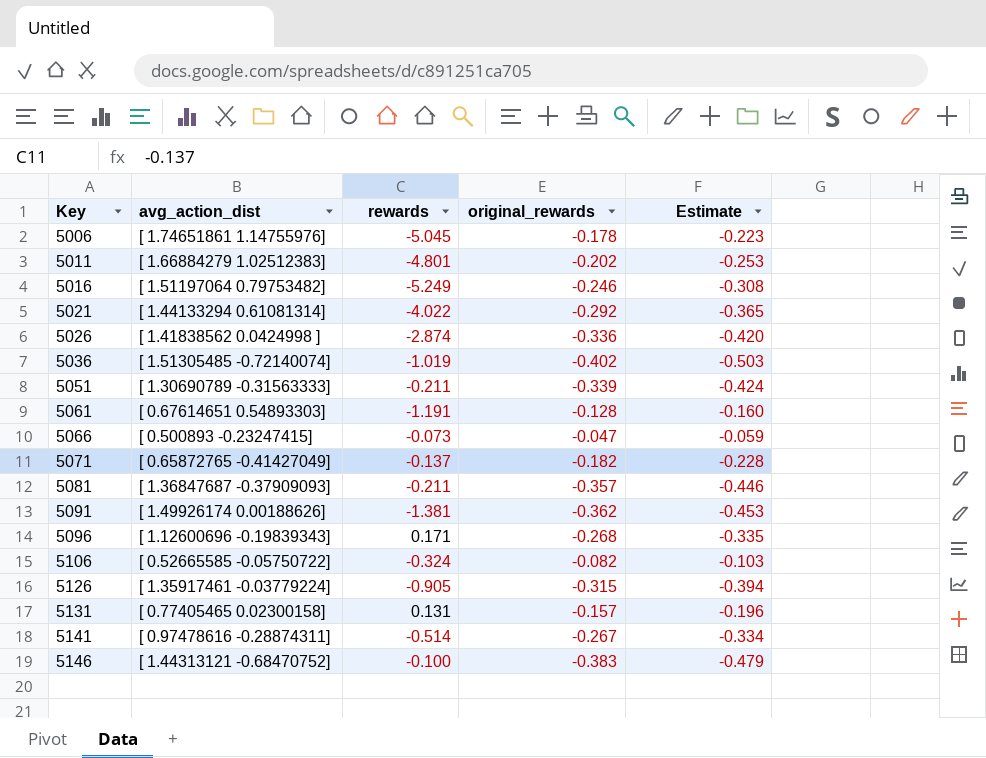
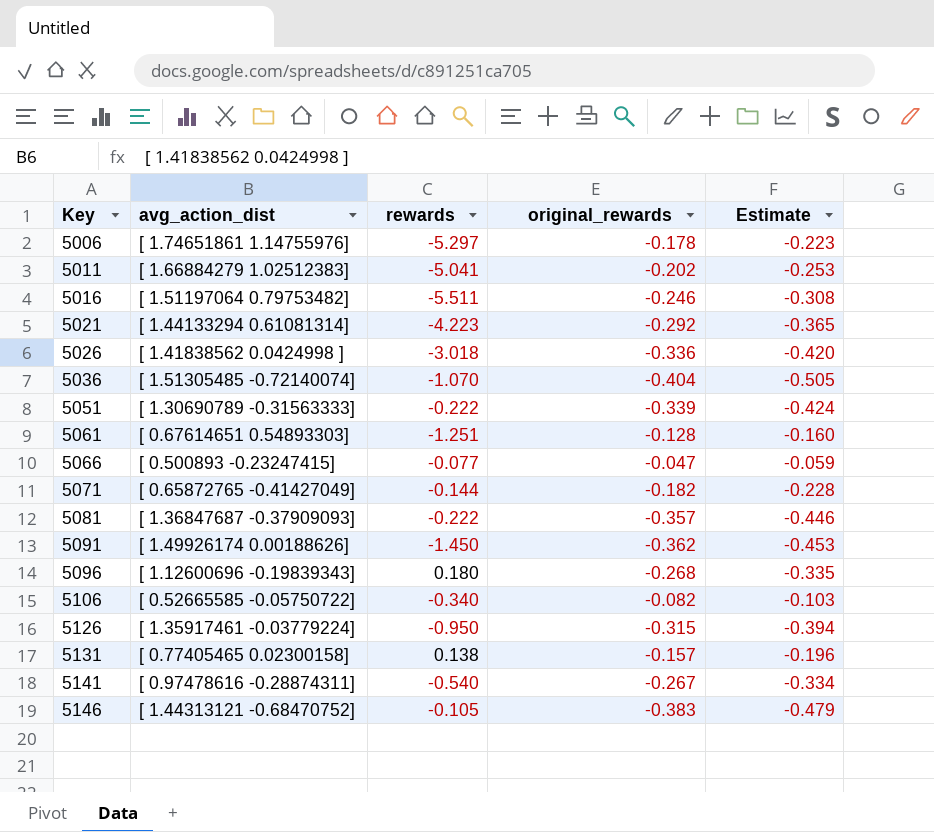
5006 | rewards: -5.045 -> -5.297
5011 | rewards: -4.801 -> -5.041
5016 | rewards: -5.249 -> -5.511
5021 | rewards: -4.022 -> -4.223
5026 | rewards: -2.874 -> -3.018
5036 | rewards: -1.019 -> -1.070
5036 | original_rewards: -0.402 -> -0.404
5036 | Estimate: -0.503 -> -0.505
5051 | rewards: -0.211 -> -0.222
5061 | rewards: -1.191 -> -1.251
5066 | rewards: -0.073 -> -0.077
5071 | rewards: -0.137 -> -0.144
5081 | rewards: -0.211 -> -0.222
5091 | rewards: -1.381 -> -1.450
5096 | rewards: 0.171 -> 0.180
5106 | rewards: -0.324 -> -0.340
5126 | rewards: -0.905 -> -0.950
5131 | rewards: 0.131 -> 0.138
5141 | rewards: -0.514 -> -0.540
5146 | rewards: -0.100 -> -0.105

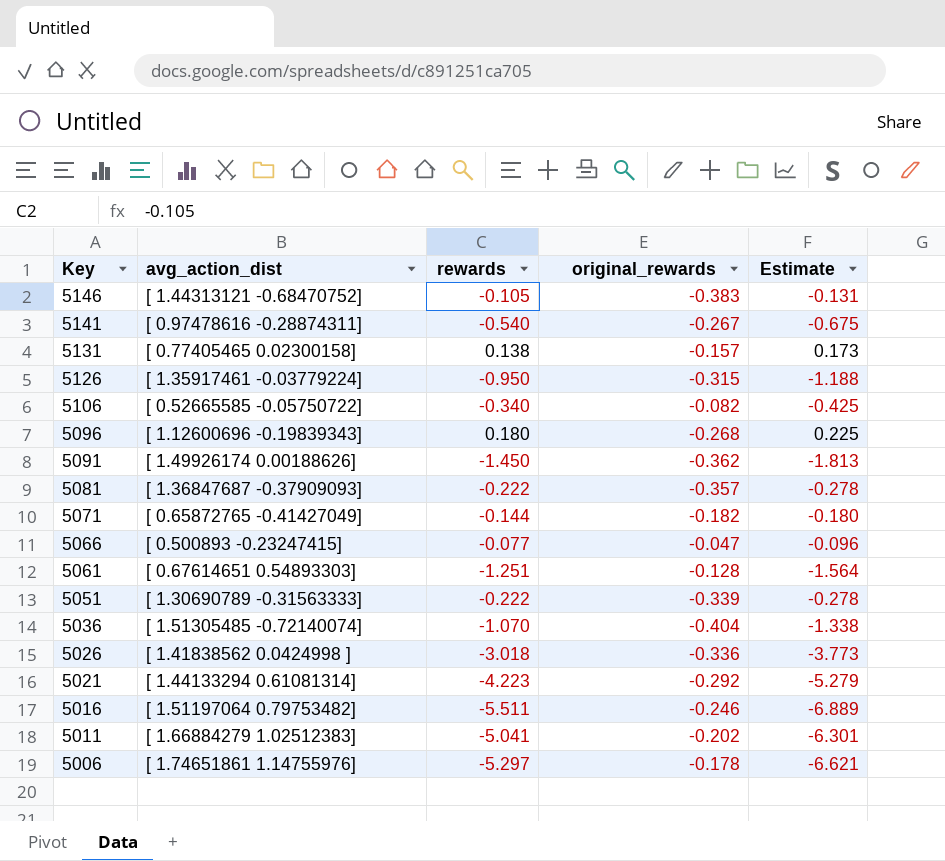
row order: Key ascending -> Key descending
column Estimate | formula: [original_rewards] * 1.25 -> [rewards] * 1.25

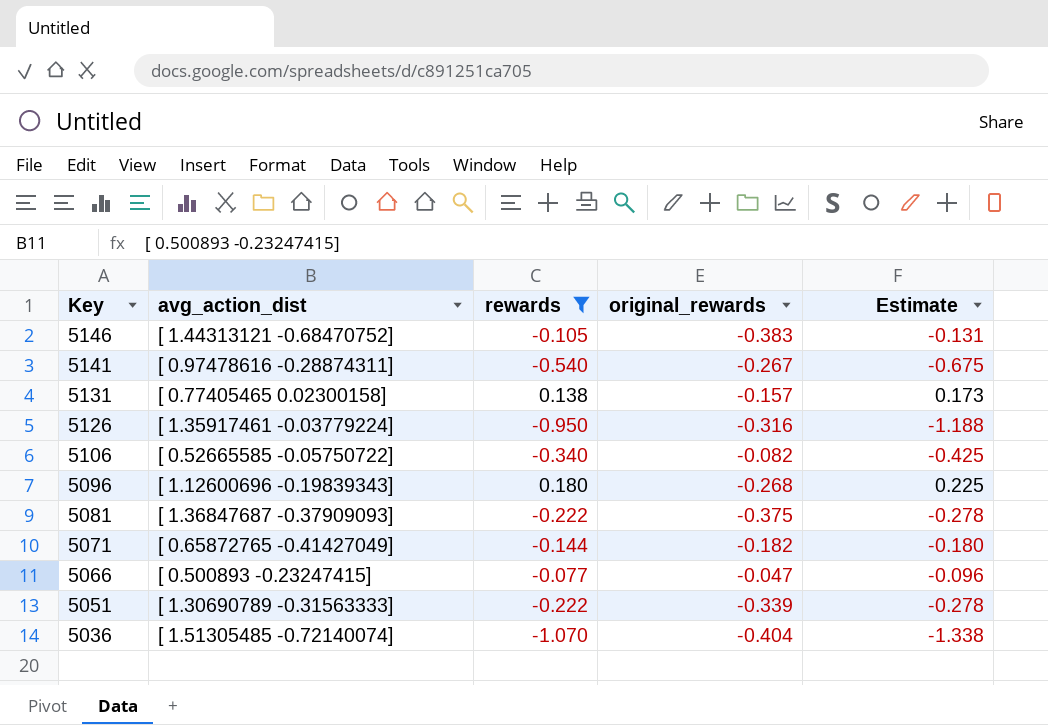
filter: none -> rewards >= -1.070
5126 | original_rewards: -0.315 -> -0.316
5081 | original_rewards: -0.357 -> -0.375

